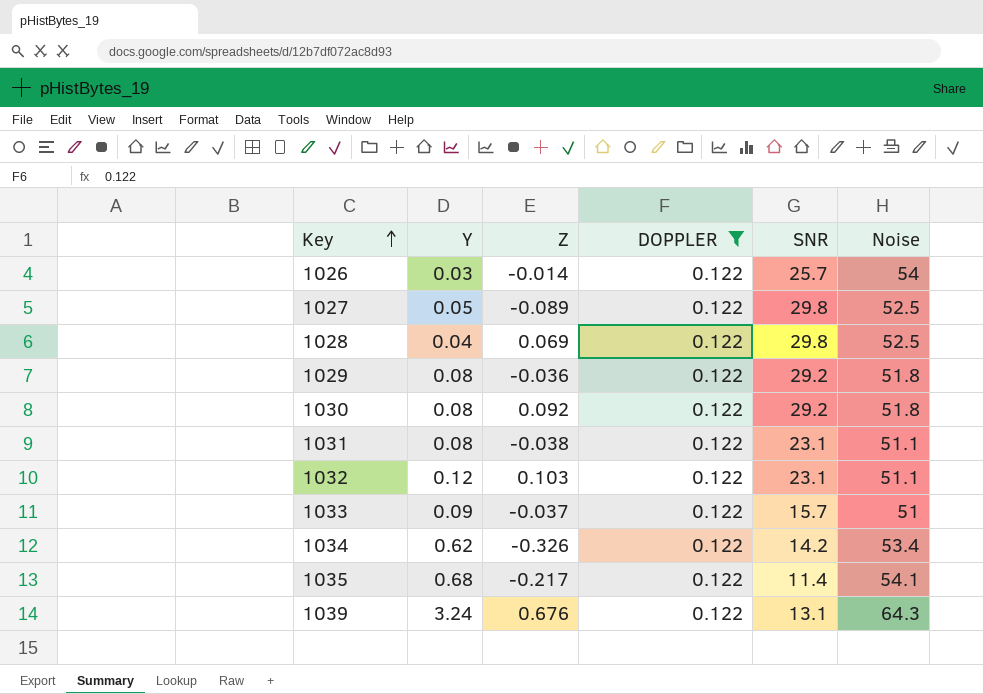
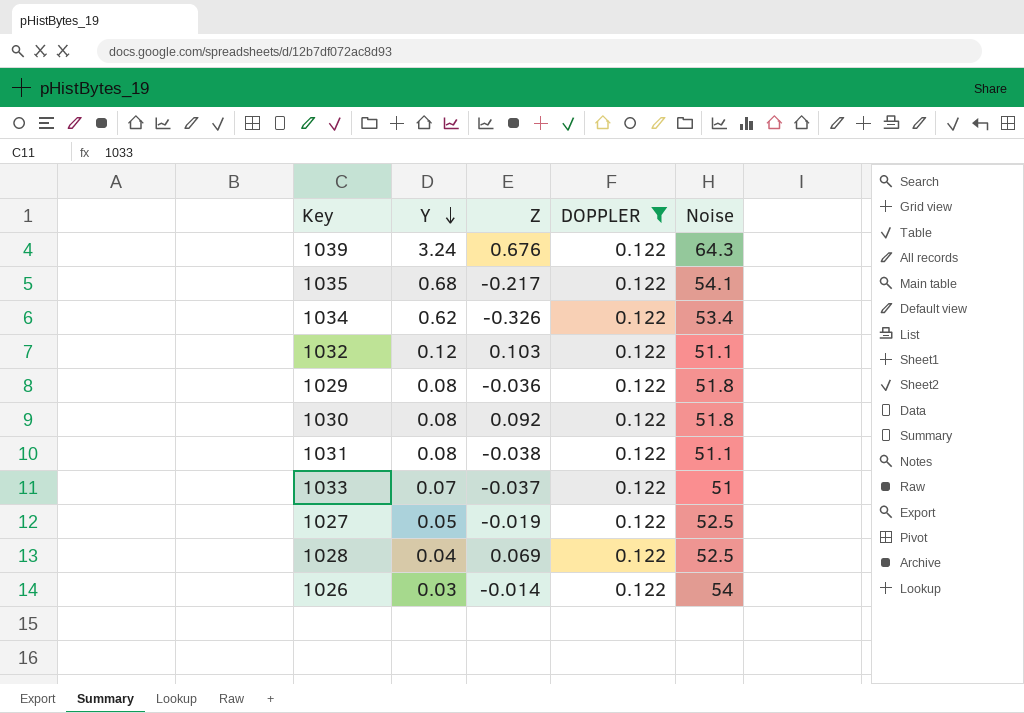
row order: Key ascending -> Y descending
column SNR | position: 5 -> none
1033 | Y: 0.09 -> 0.07
1027 | Z: -0.089 -> -0.019

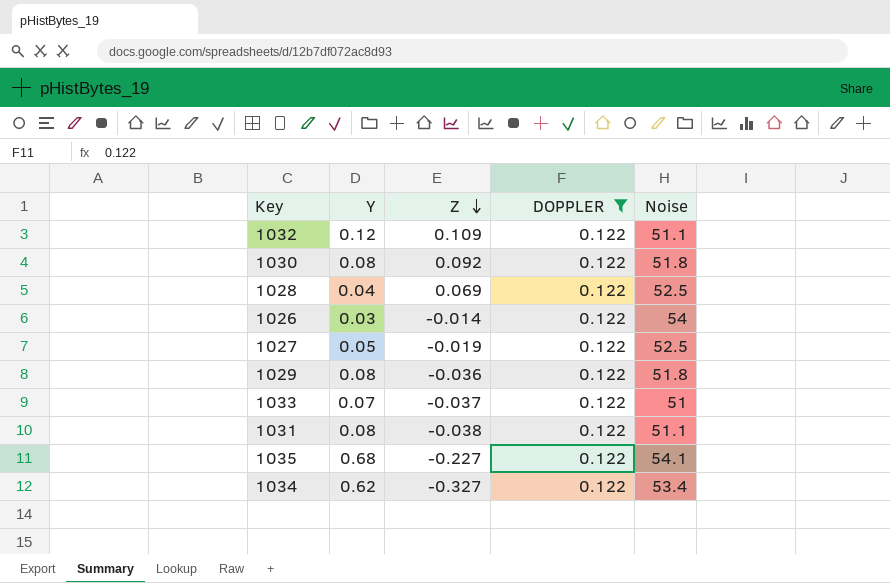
row order: Y descending -> Z descending
row 1039: 3.24 | 0.676 | 0.122 | 64.3 -> none
1032 | Z: 0.103 -> 0.109
1035 | Z: -0.217 -> -0.227
1034 | Z: -0.326 -> -0.327

